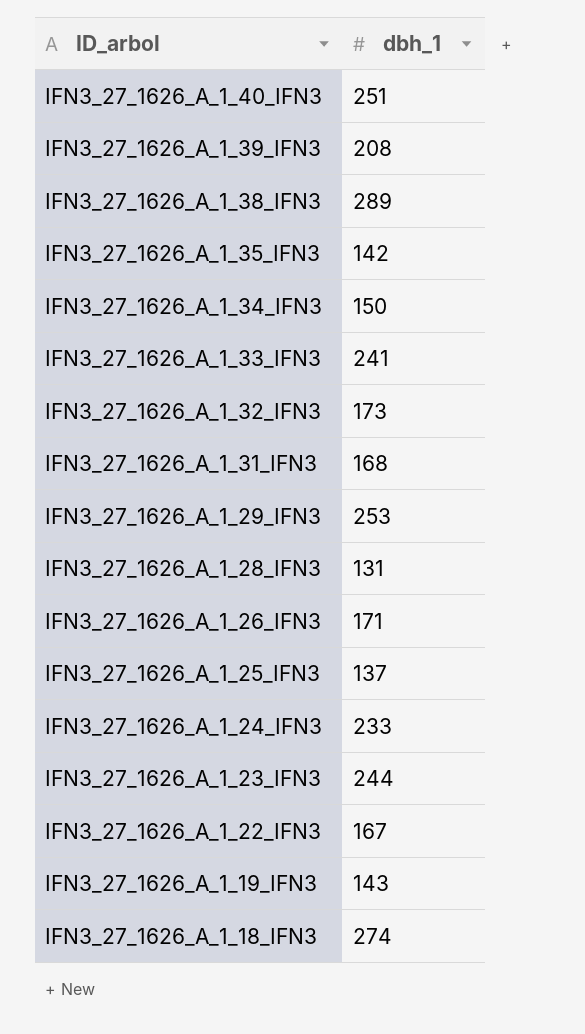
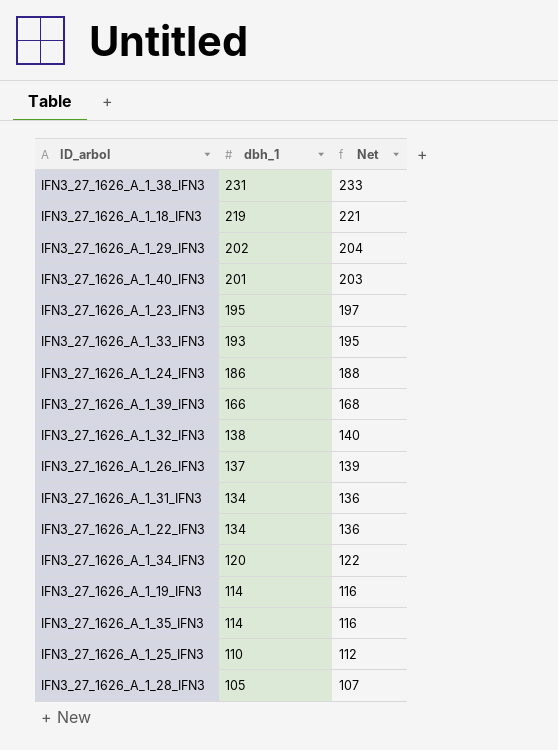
row order: ID_arbol descending -> dbh_1 descending
column Net | formula: none -> [dbh_1] + 2
IFN3_27_1626_A_1_38_IFN3 | dbh_1: 289 -> 231
IFN3_27_1626_A_1_18_IFN3 | dbh_1: 274 -> 219
IFN3_27_1626_A_1_29_IFN3 | dbh_1: 253 -> 202
IFN3_27_1626_A_1_40_IFN3 | dbh_1: 251 -> 201
IFN3_27_1626_A_1_23_IFN3 | dbh_1: 244 -> 195
IFN3_27_1626_A_1_33_IFN3 | dbh_1: 241 -> 193
IFN3_27_1626_A_1_24_IFN3 | dbh_1: 233 -> 186
IFN3_27_1626_A_1_39_IFN3 | dbh_1: 208 -> 166
IFN3_27_1626_A_1_32_IFN3 | dbh_1: 173 -> 138
IFN3_27_1626_A_1_26_IFN3 | dbh_1: 171 -> 137
IFN3_27_1626_A_1_31_IFN3 | dbh_1: 168 -> 134
IFN3_27_1626_A_1_22_IFN3 | dbh_1: 167 -> 134
IFN3_27_1626_A_1_34_IFN3 | dbh_1: 150 -> 120
IFN3_27_1626_A_1_19_IFN3 | dbh_1: 143 -> 114
IFN3_27_1626_A_1_35_IFN3 | dbh_1: 142 -> 114
IFN3_27_1626_A_1_25_IFN3 | dbh_1: 137 -> 110
IFN3_27_1626_A_1_28_IFN3 | dbh_1: 131 -> 105

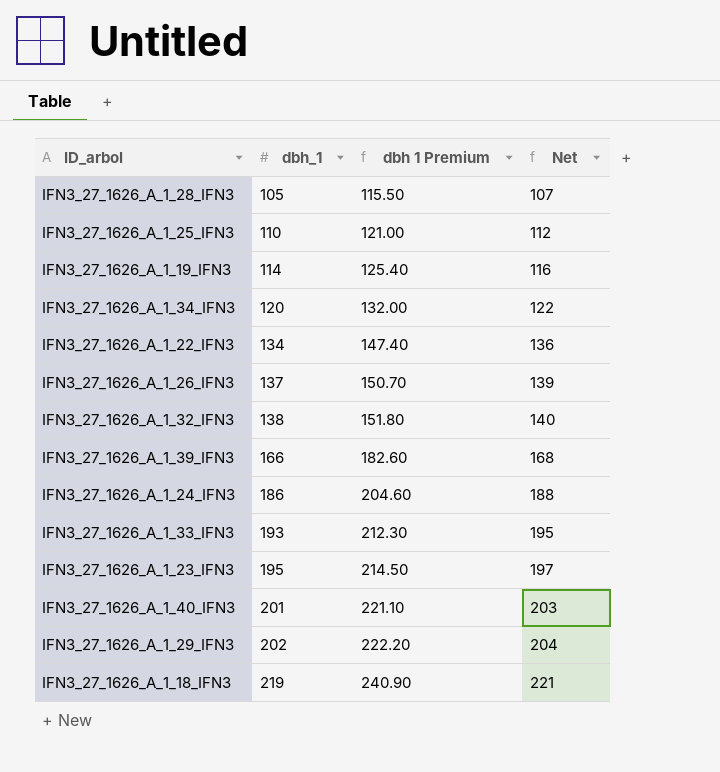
row order: dbh_1 descending -> dbh_1 ascending
column dbh 1 Premium | formula: none -> [dbh_1] * 1.1
row IFN3_27_1626_A_1_38_IFN3: 231 | 233 -> none
row IFN3_27_1626_A_1_31_IFN3: 134 | 136 -> none
row IFN3_27_1626_A_1_35_IFN3: 114 | 116 -> none

